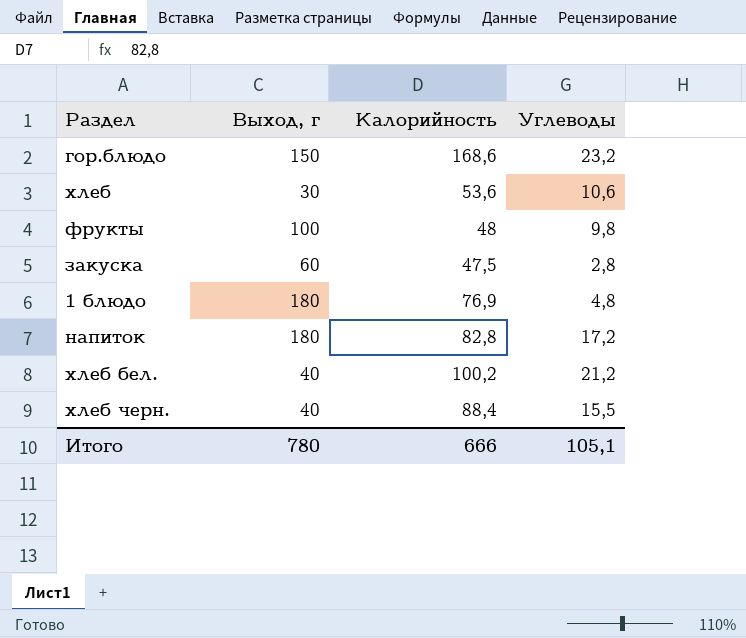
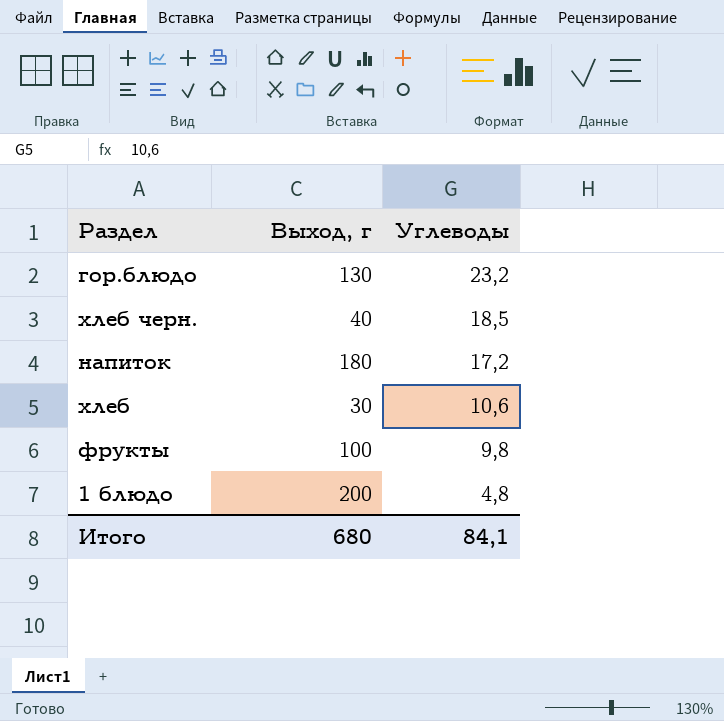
row order: none -> Углеводы descending
column Калорийность | position: 3 -> none
row закуска: 60 | 47,5 | 2,8 -> none
row хлеб бел.: 40 | 100,2 | 21,2 -> none
гор.блюдо | Выход, г: 150 -> 130
хлеб черн. | Углеводы: 15,5 -> 18,5
1 блюдо | Выход, г: 180 -> 200
Итого | Выход, г: 780 -> 680
Итого | Углеводы: 105,1 -> 84,1

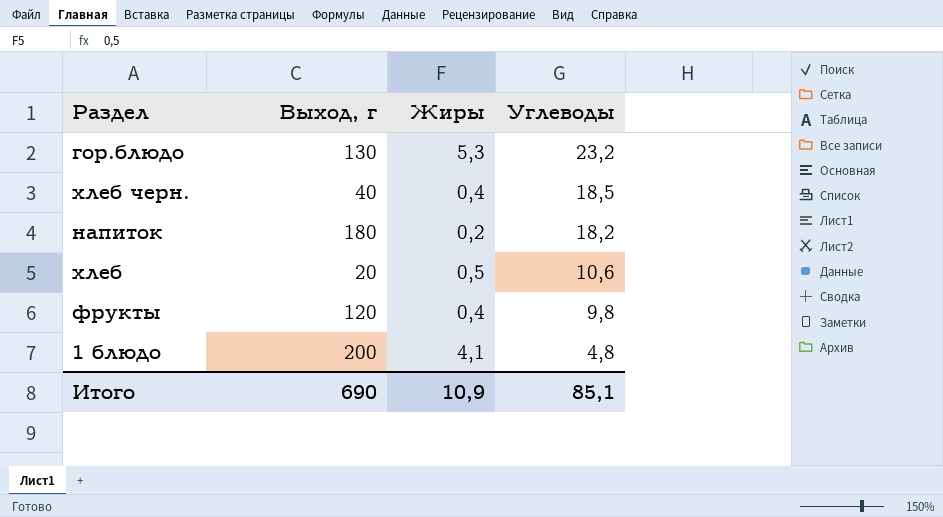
column Жиры | position: none -> 3
напиток | Углеводы: 17,2 -> 18,2
хлеб | Выход, г: 30 -> 20
фрукты | Выход, г: 100 -> 120
Итого | Выход, г: 680 -> 690
Итого | Углеводы: 84,1 -> 85,1

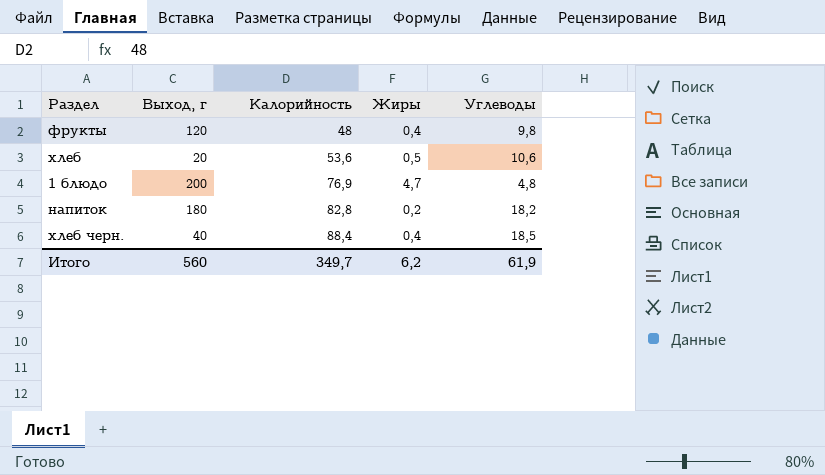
row order: Углеводы descending -> Калорийность ascending
column Калорийность | position: none -> 3
row гор.блюдо: 130 | 5,3 | 23,2 -> none
1 блюдо | Жиры: 4,1 -> 4,7
Итого | Выход, г: 690 -> 560
Итого | Жиры: 10,9 -> 6,2
Итого | Углеводы: 85,1 -> 61,9

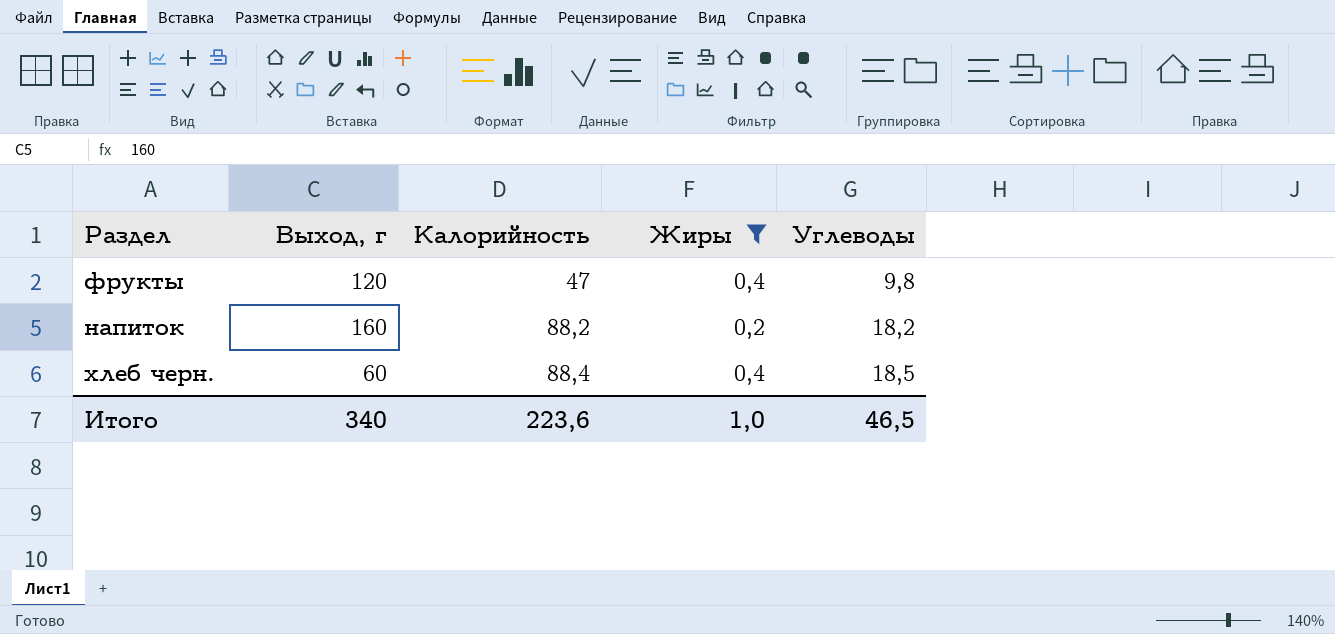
filter: none -> Жиры <= 0,4
фрукты | Калорийность: 48 -> 47
напиток | Выход, г: 180 -> 160
напиток | Калорийность: 82,8 -> 88,2
хлеб черн. | Выход, г: 40 -> 60
Итого | Выход, г: 560 -> 340
Итого | Калорийность: 349,7 -> 223,6
Итого | Жиры: 6,2 -> 1,0
Итого | Углеводы: 61,9 -> 46,5

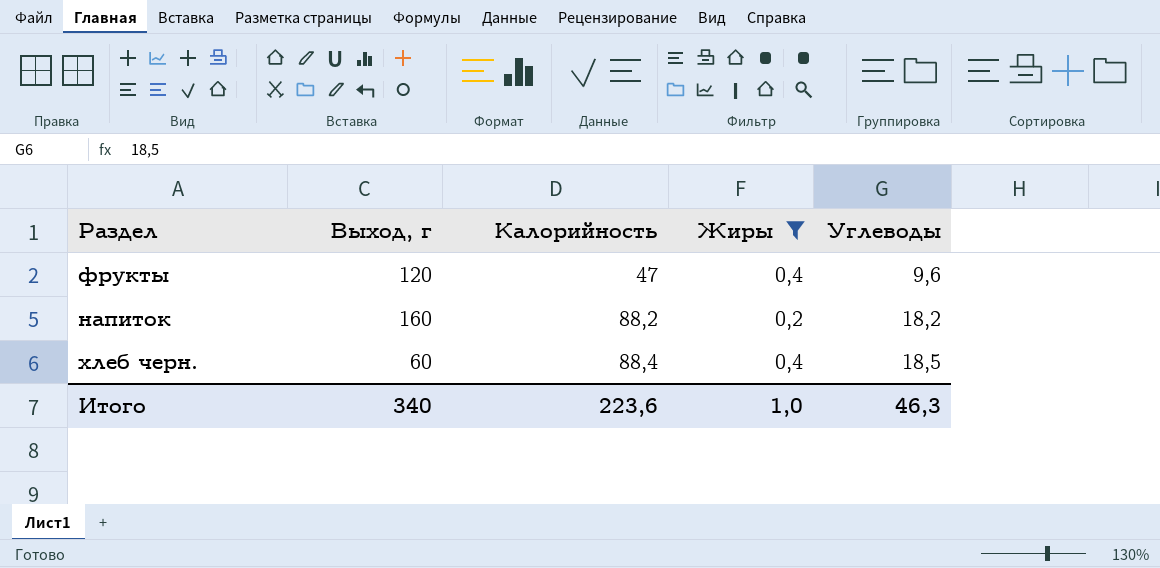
фрукты | Углеводы: 9,8 -> 9,6
Итого | Углеводы: 46,5 -> 46,3

